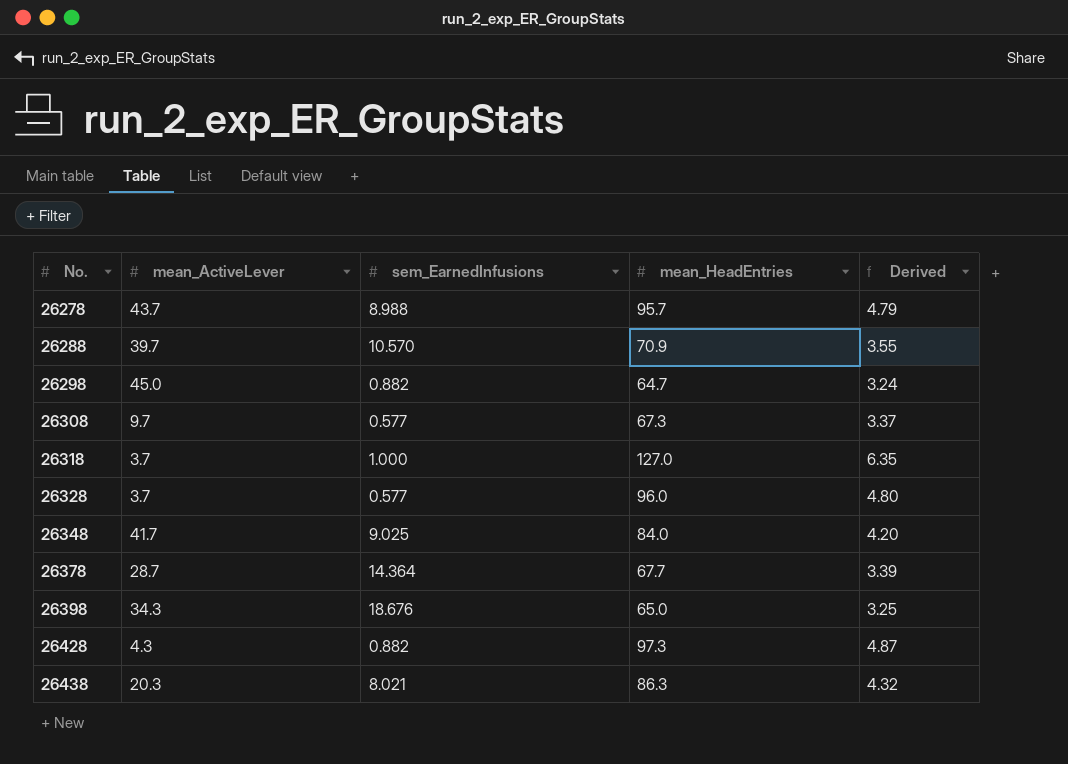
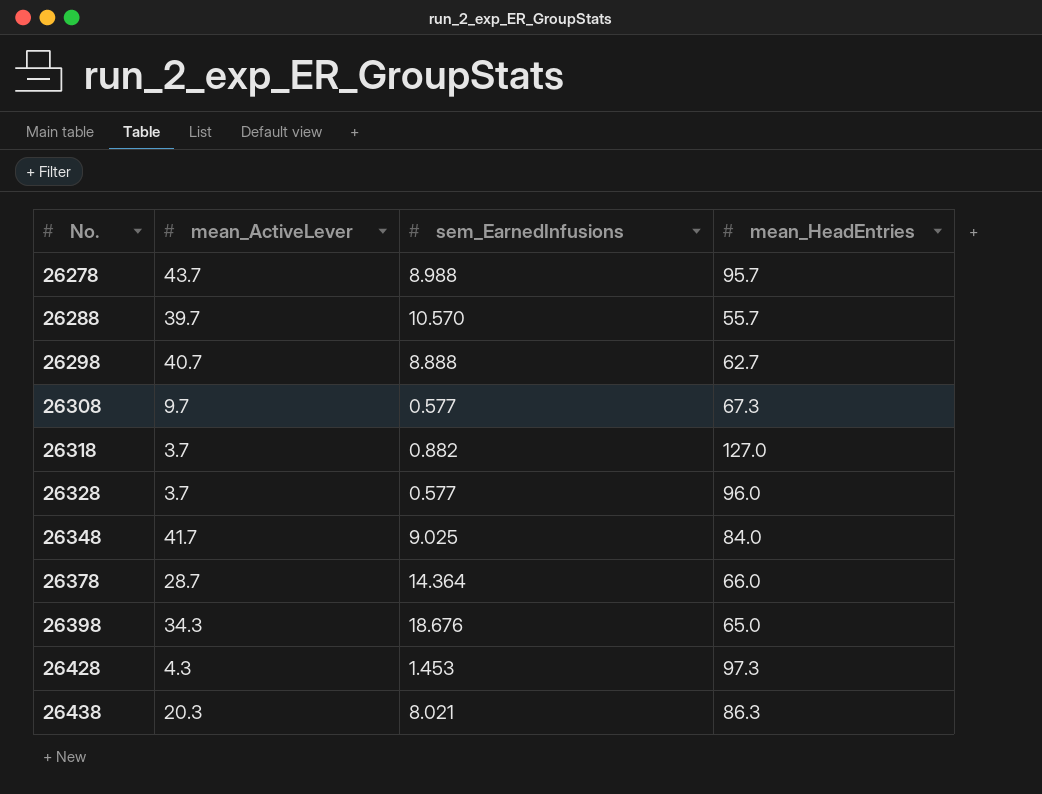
column Derived | formula: [mean_HeadEntries] * 0.05 -> none
26288 | mean_HeadEntries: 70.9 -> 55.7
26298 | mean_ActiveLever: 45.0 -> 40.7
26298 | sem_EarnedInfusions: 0.882 -> 8.888
26298 | mean_HeadEntries: 64.7 -> 62.7
26318 | sem_EarnedInfusions: 1.000 -> 0.882
26378 | mean_HeadEntries: 67.7 -> 66.0
26428 | sem_EarnedInfusions: 0.882 -> 1.453

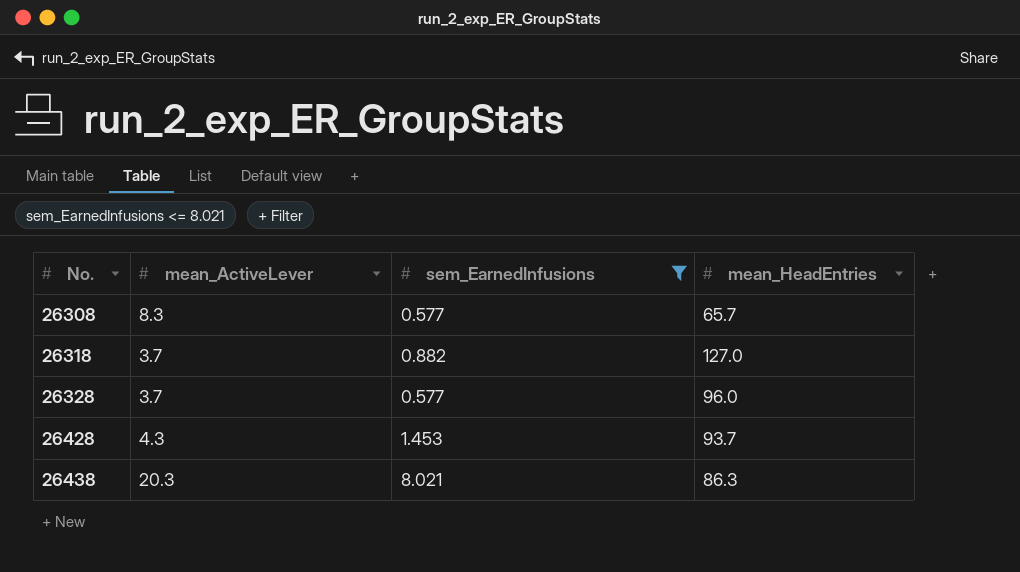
filter: none -> sem_EarnedInfusions <= 8.021
26308 | mean_ActiveLever: 9.7 -> 8.3
26308 | mean_HeadEntries: 67.3 -> 65.7
26428 | mean_HeadEntries: 97.3 -> 93.7

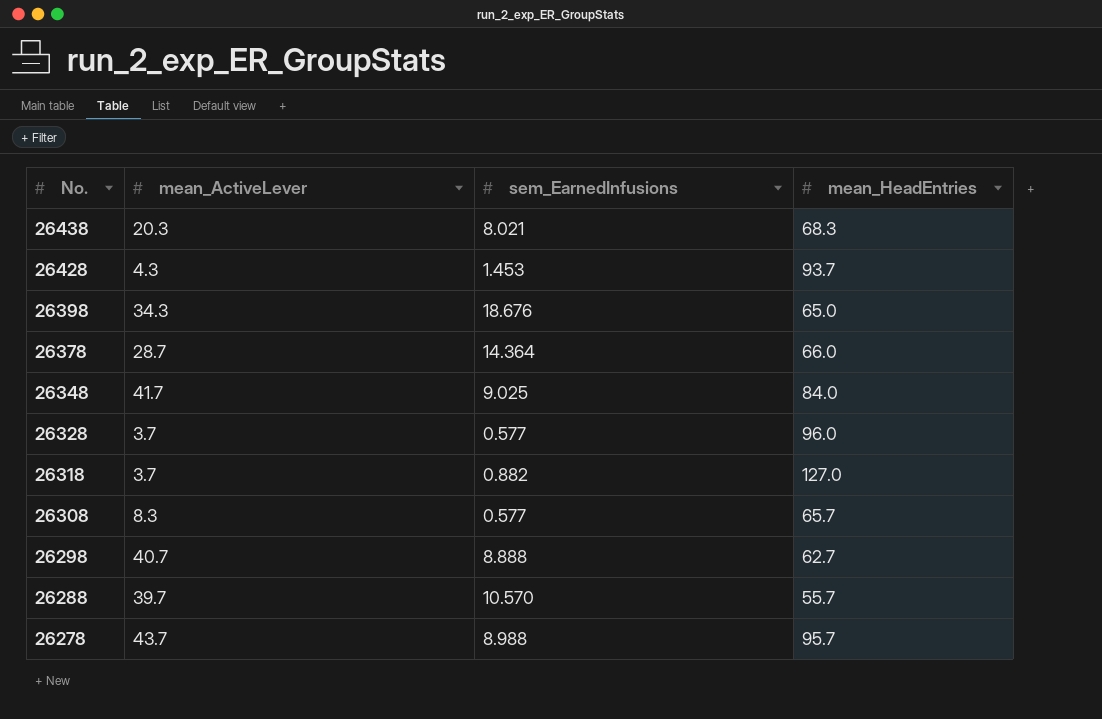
filter: sem_EarnedInfusions <= 8.021 -> none
row order: No. ascending -> No. descending
26438 | mean_HeadEntries: 86.3 -> 68.3

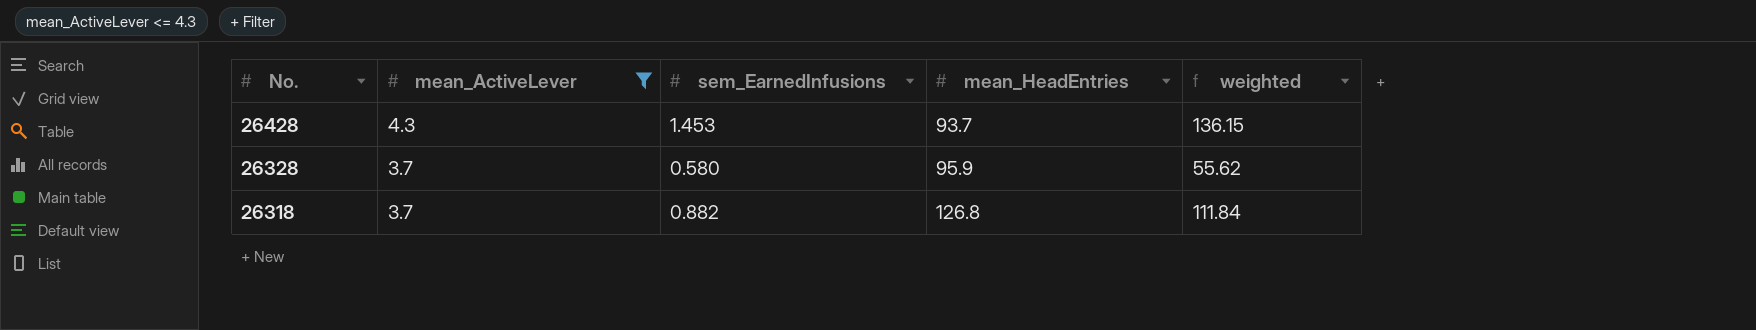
filter: none -> mean_ActiveLever <= 4.3
column weighted | formula: none -> [sem_EarnedInfusions] * [mean_HeadEntries]
26328 | sem_EarnedInfusions: 0.577 -> 0.580
26328 | mean_HeadEntries: 96.0 -> 95.9
26318 | mean_HeadEntries: 127.0 -> 126.8

